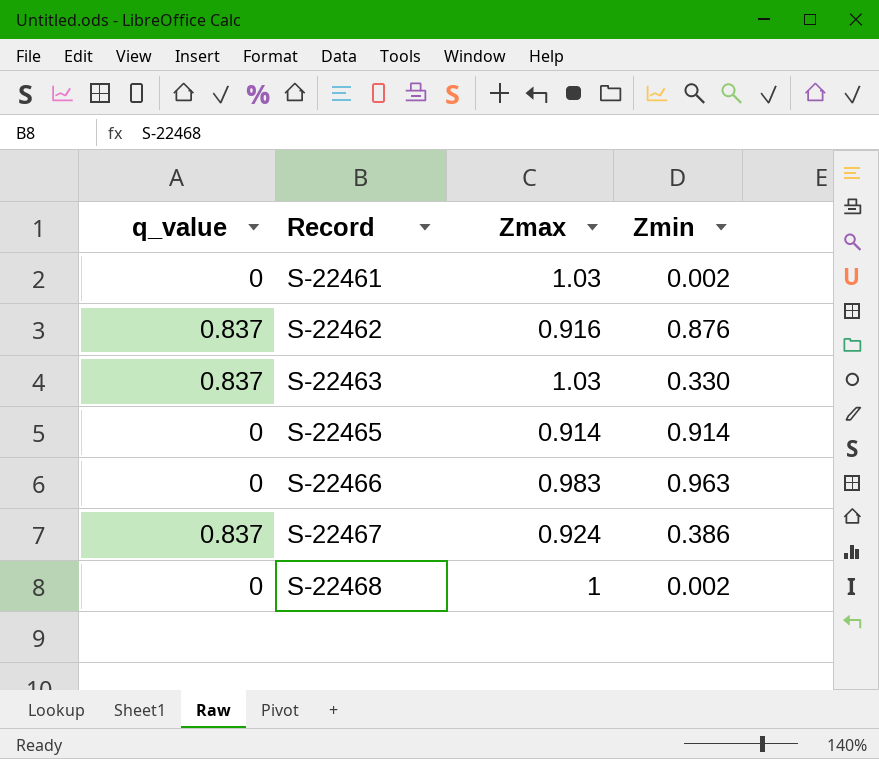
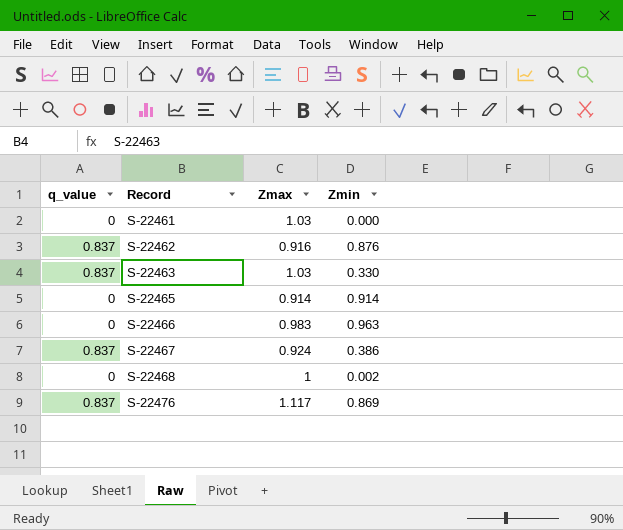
S-22461 | Zmin: 0.002 -> 0.000
row S-22476: none -> 0.837 | 1.117 | 0.869

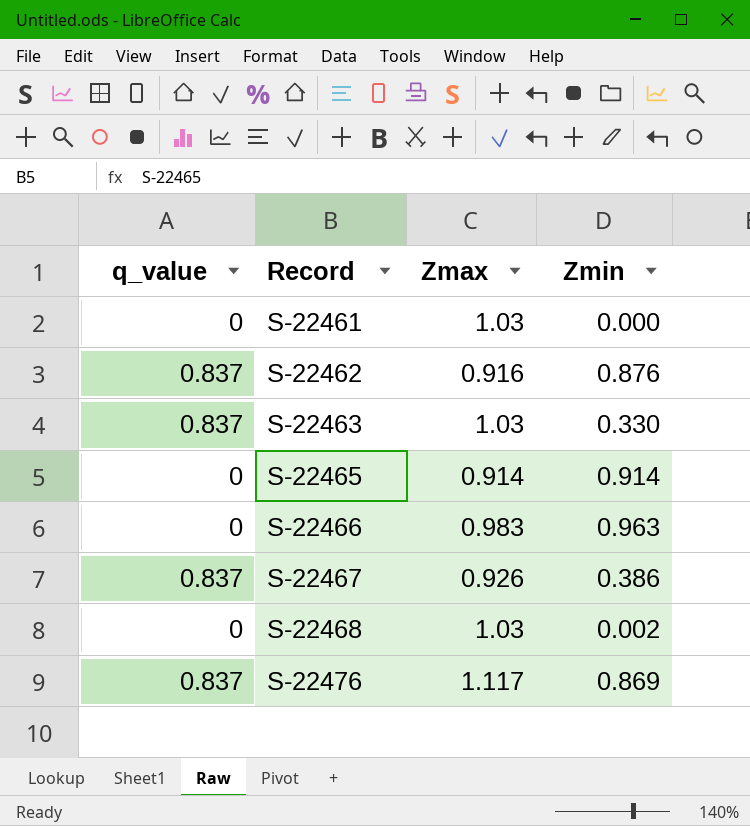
S-22467 | Zmax: 0.924 -> 0.926
S-22468 | Zmax: 1 -> 1.03

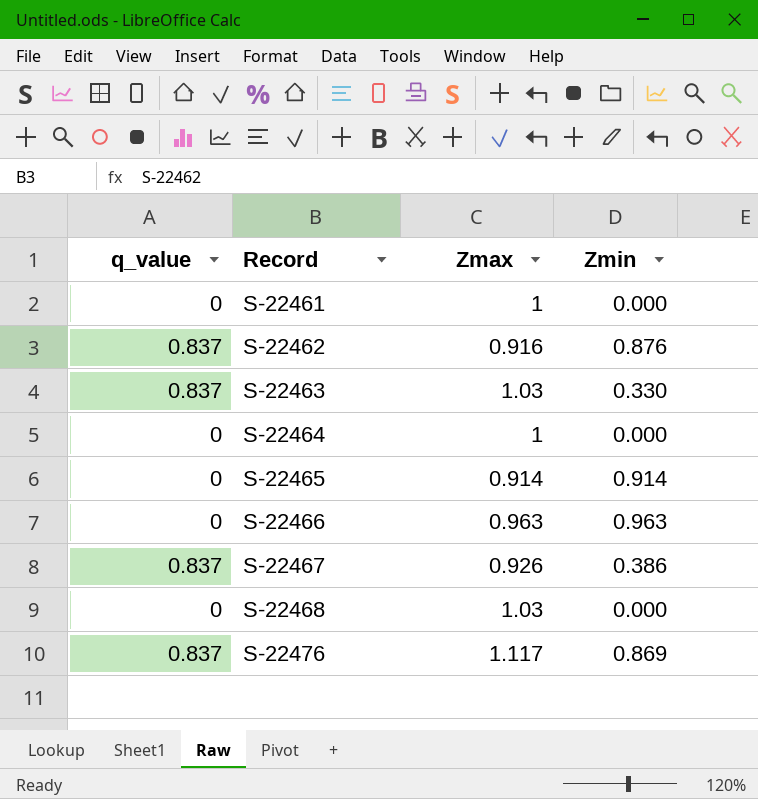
S-22461 | Zmax: 1.03 -> 1
row S-22464: none -> 0 | 1 | 0.000
S-22466 | Zmax: 0.983 -> 0.963
S-22468 | Zmin: 0.002 -> 0.000

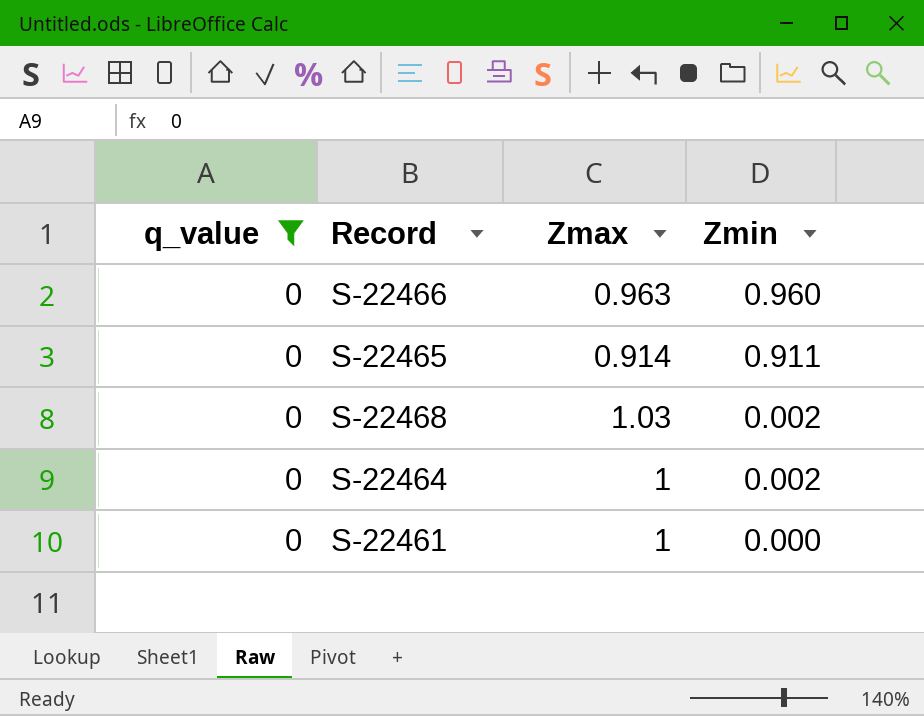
filter: none -> q_value = 0
row order: Record ascending -> Zmin descending
S-22466 | Zmin: 0.963 -> 0.960
S-22465 | Zmin: 0.914 -> 0.911
S-22468 | Zmin: 0.000 -> 0.002
S-22464 | Zmin: 0.000 -> 0.002

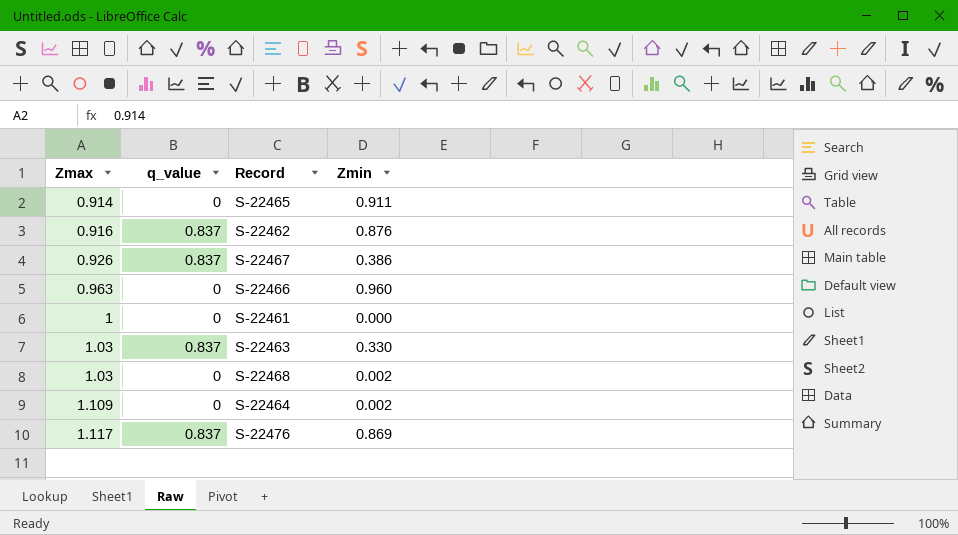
filter: q_value = 0 -> none
row order: Zmin descending -> Zmax ascending
column Zmax | position: 3 -> 1
S-22464 | Zmax: 1 -> 1.109

